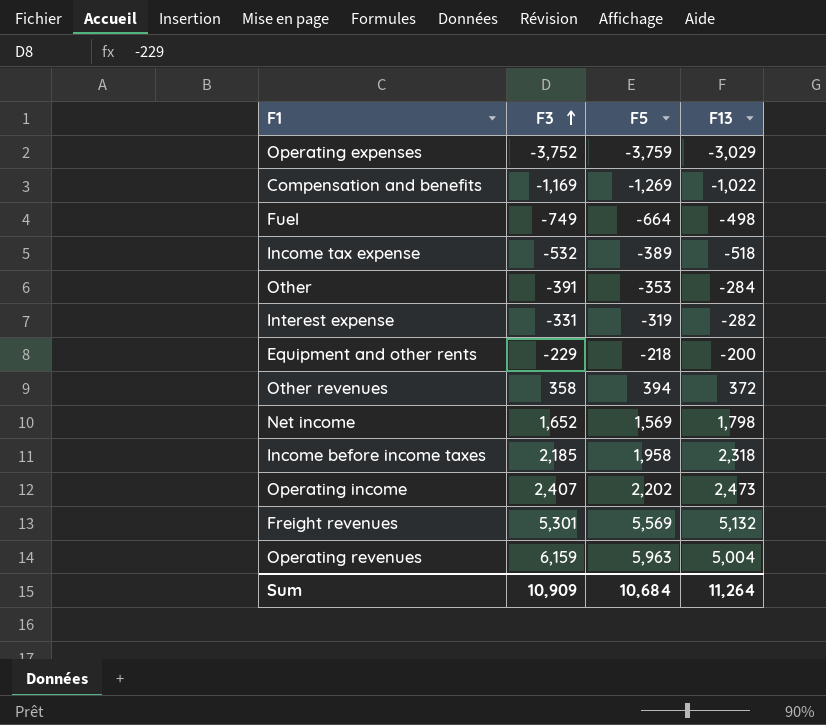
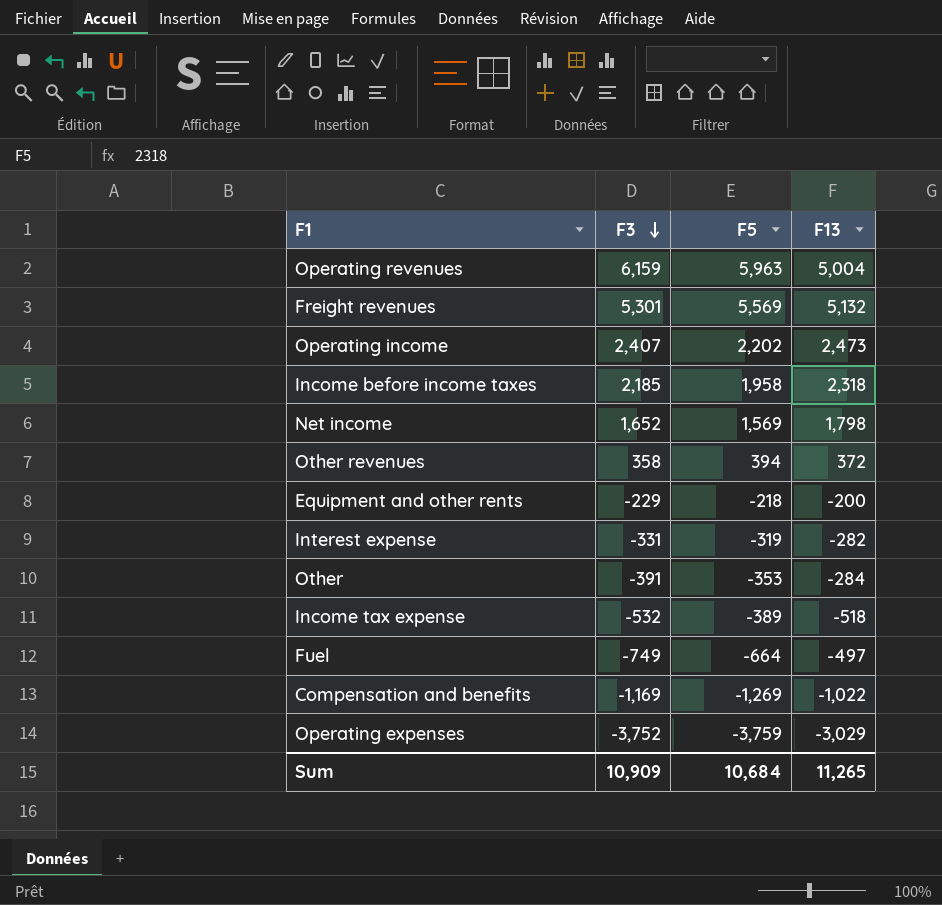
row order: F3 ascending -> F3 descending
Fuel | F13: -498 -> -497
Sum | F13: 11,264 -> 11,265

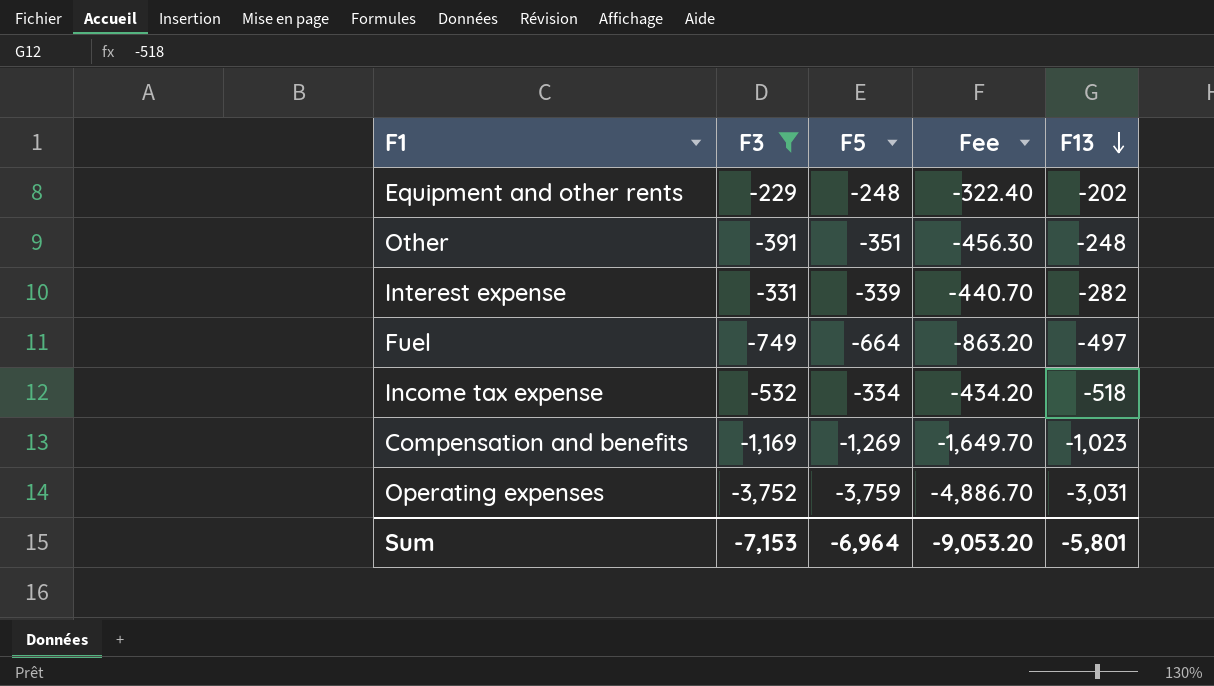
filter: none -> F3 <= -229
row order: F3 descending -> F13 descending
column Fee | formula: none -> [F5] * 1.3
Equipment and other rents | F5: -218 -> -248
Equipment and other rents | F13: -200 -> -202
Other | F5: -353 -> -351
Other | F13: -284 -> -248
Interest expense | F5: -319 -> -339
Income tax expense | F5: -389 -> -334
Compensation and benefits | F13: -1,022 -> -1,023
Operating expenses | F13: -3,029 -> -3,031
Sum | F3: 10,909 -> -7,153
Sum | F5: 10,684 -> -6,964
Sum | F13: 11,265 -> -5,801

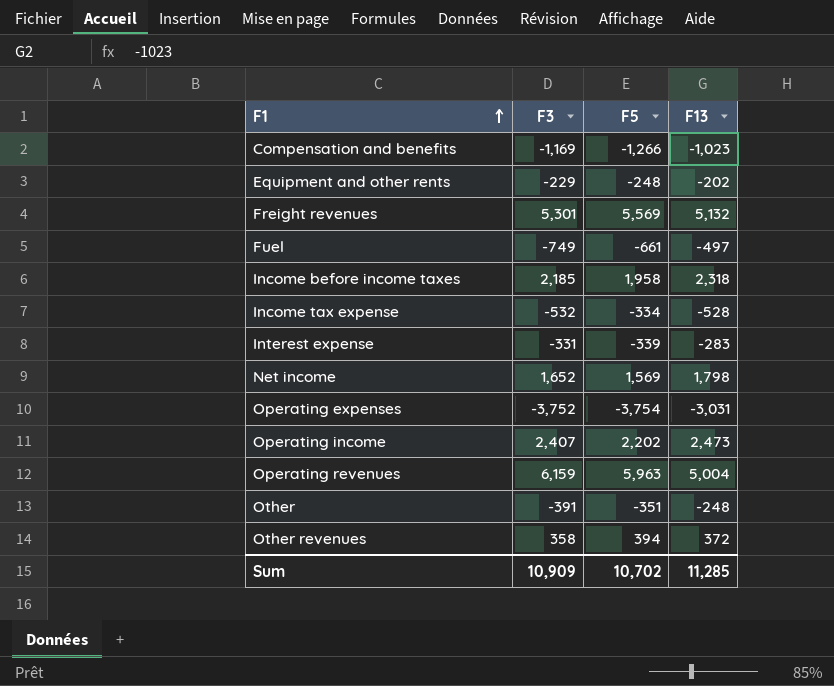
filter: F3 <= -229 -> none
row order: F13 descending -> F1 ascending
column Fee | formula: [F5] * 1.3 -> none
Compensation and benefits | F5: -1,269 -> -1,266
Fuel | F5: -664 -> -661
Income tax expense | F13: -518 -> -528
Interest expense | F13: -282 -> -283
Operating expenses | F5: -3,759 -> -3,754
Sum | F3: -7,153 -> 10,909
Sum | F5: -6,964 -> 10,702
Sum | F13: -5,801 -> 11,285

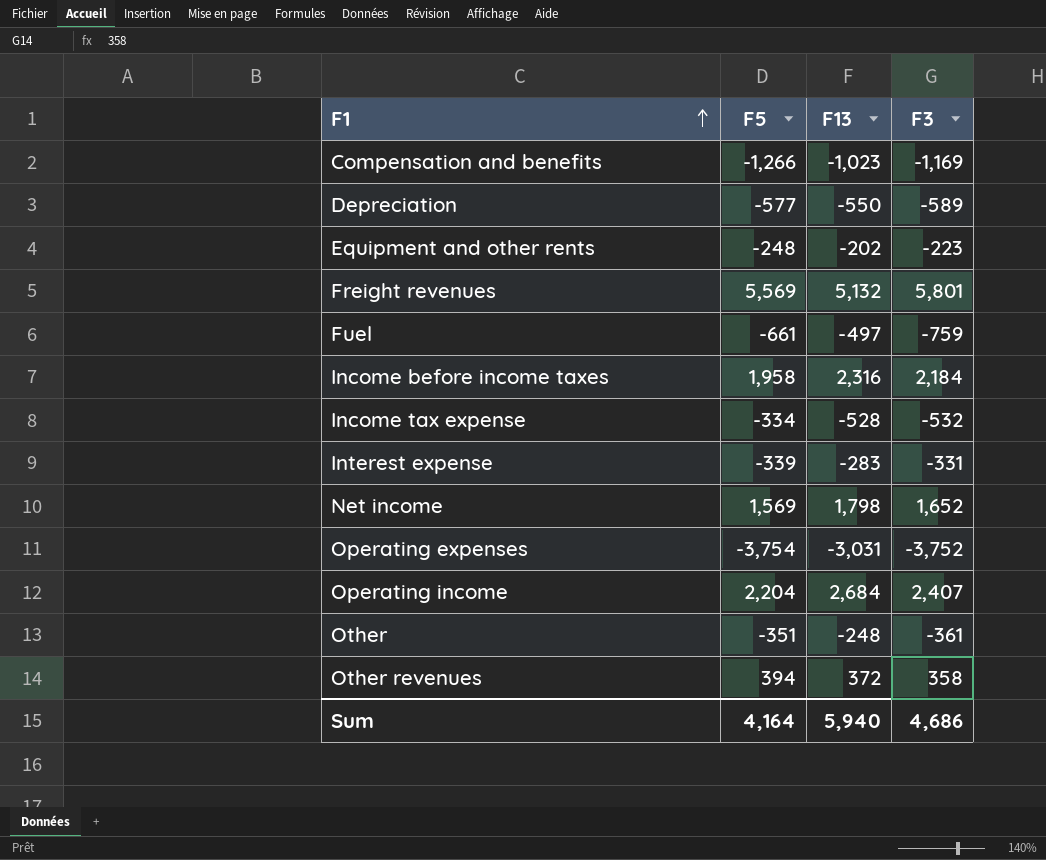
column F3 | position: 2 -> 4
row Operating revenues: 6,159 | 5,963 | 5,004 -> none
row Depreciation: none -> -577 | -550 | -589
Equipment and other rents | F3: -229 -> -223
Freight revenues | F3: 5,301 -> 5,801
Fuel | F3: -749 -> -759
Income before income taxes | F13: 2,318 -> 2,316
Income before income taxes | F3: 2,185 -> 2,184
Operating income | F5: 2,202 -> 2,204
Operating income | F13: 2,473 -> 2,684
Other | F3: -391 -> -361
Sum | F5: 10,702 -> 4,164
Sum | F13: 11,285 -> 5,940
Sum | F3: 10,909 -> 4,686

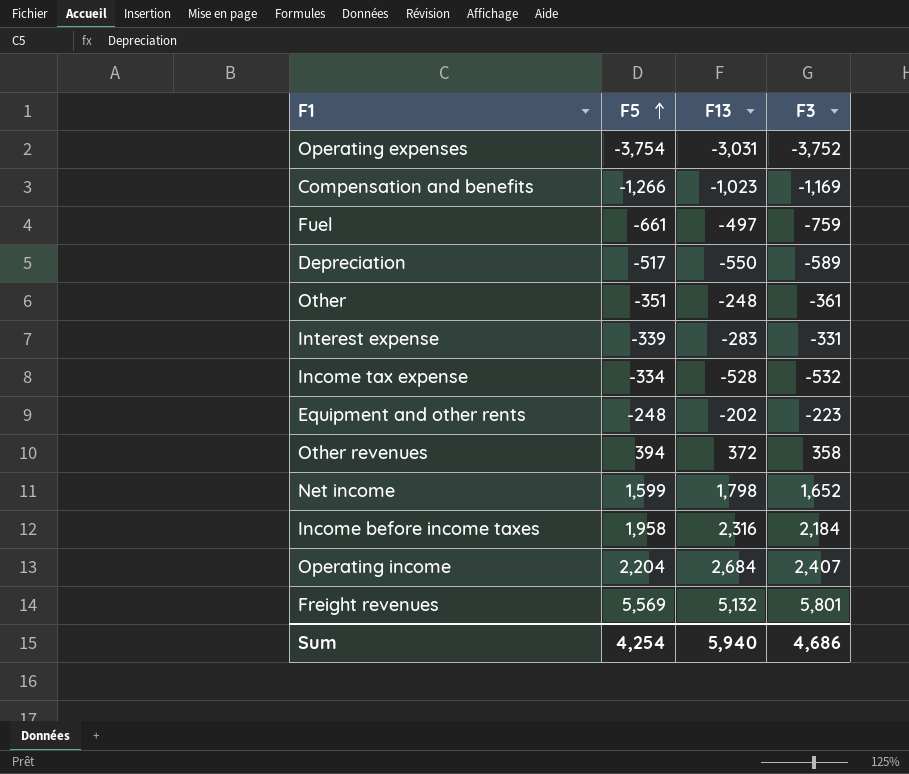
row order: F1 ascending -> F5 ascending
Depreciation | F5: -577 -> -517
Net income | F5: 1,569 -> 1,599
Sum | F5: 4,164 -> 4,254

